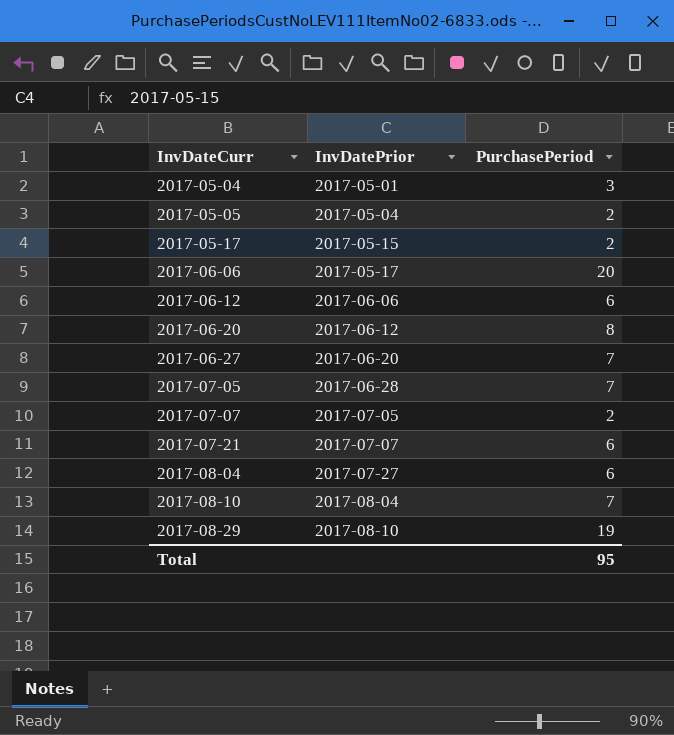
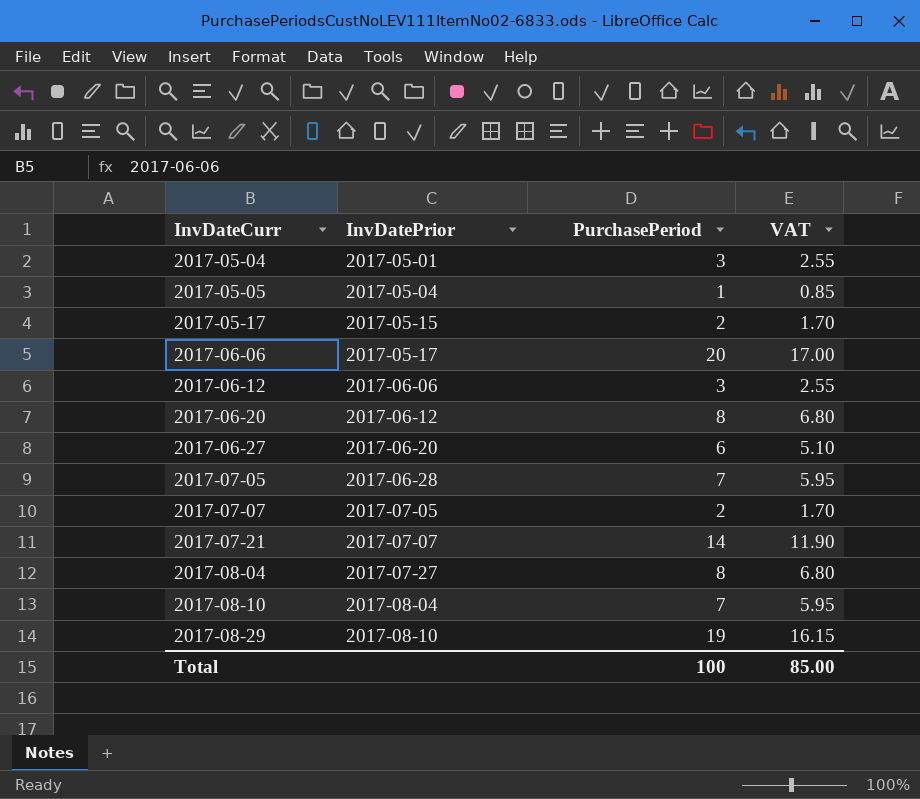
column VAT | formula: none -> [PurchasePeriod] * 0.85
2017-05-05 | PurchasePeriod: 2 -> 1
2017-06-12 | PurchasePeriod: 6 -> 3
2017-06-27 | PurchasePeriod: 7 -> 6
2017-07-21 | PurchasePeriod: 6 -> 14
2017-08-04 | PurchasePeriod: 6 -> 8
Total | PurchasePeriod: 95 -> 100

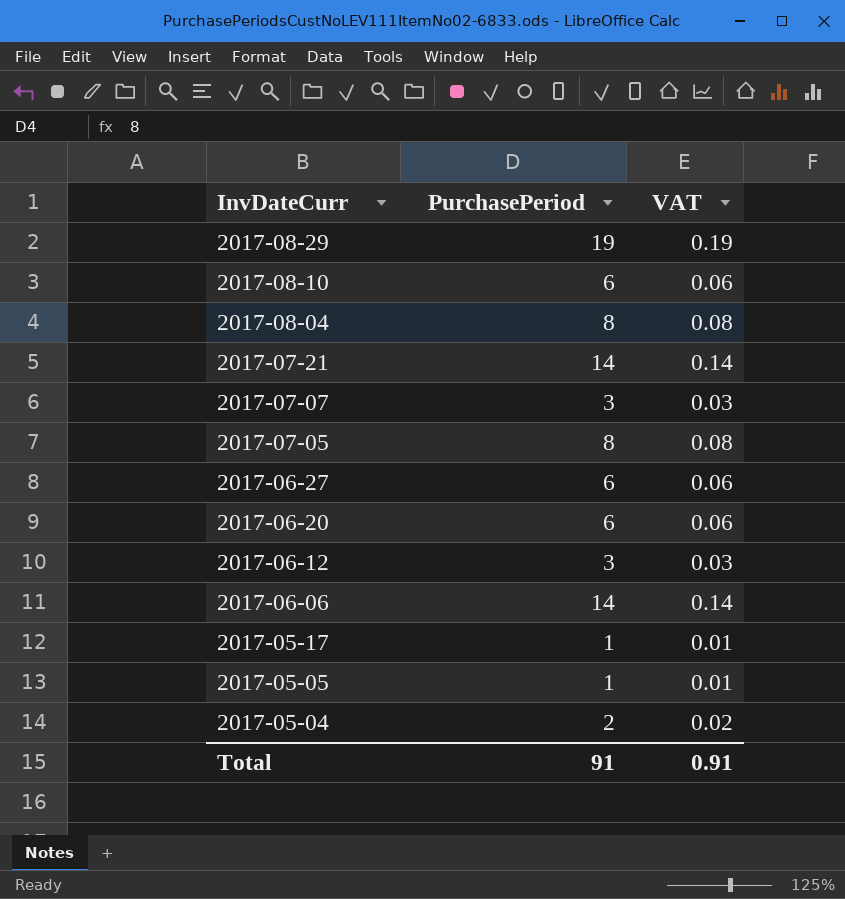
row order: InvDateCurr ascending -> InvDateCurr descending
column InvDatePrior | position: 2 -> none
column VAT | formula: [PurchasePeriod] * 0.85 -> [PurchasePeriod] * 0.01
2017-08-10 | PurchasePeriod: 7 -> 6
2017-07-07 | PurchasePeriod: 2 -> 3
2017-07-05 | PurchasePeriod: 7 -> 8
2017-06-20 | PurchasePeriod: 8 -> 6
2017-06-06 | PurchasePeriod: 20 -> 14
2017-05-17 | PurchasePeriod: 2 -> 1
2017-05-04 | PurchasePeriod: 3 -> 2
Total | PurchasePeriod: 100 -> 91
Total | VAT: 85.00 -> 0.91

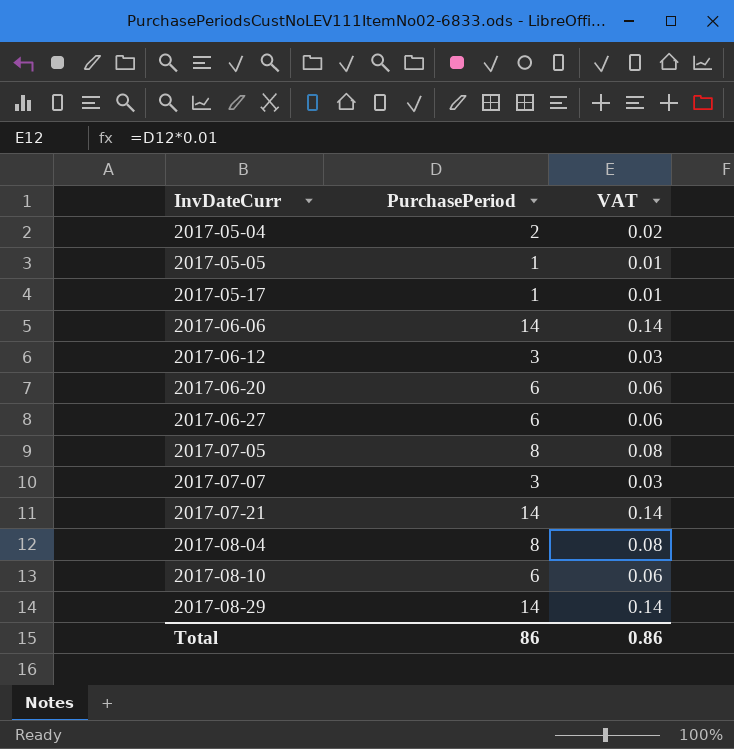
row order: InvDateCurr descending -> InvDateCurr ascending
2017-08-29 | PurchasePeriod: 19 -> 14
2017-08-29 | VAT: 0.19 -> 0.14
Total | PurchasePeriod: 91 -> 86
Total | VAT: 0.91 -> 0.86

